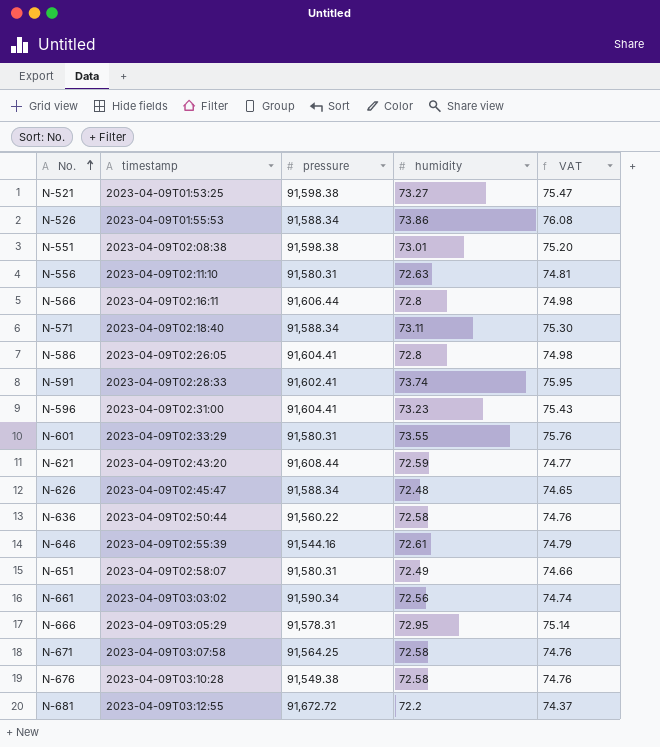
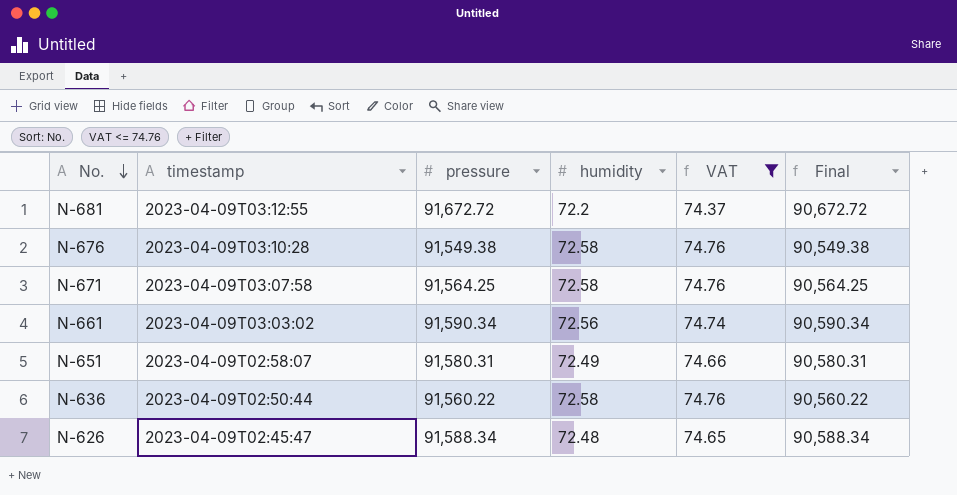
filter: none -> VAT <= 74.76
row order: No. ascending -> No. descending
column Final | formula: none -> [pressure] - 1000

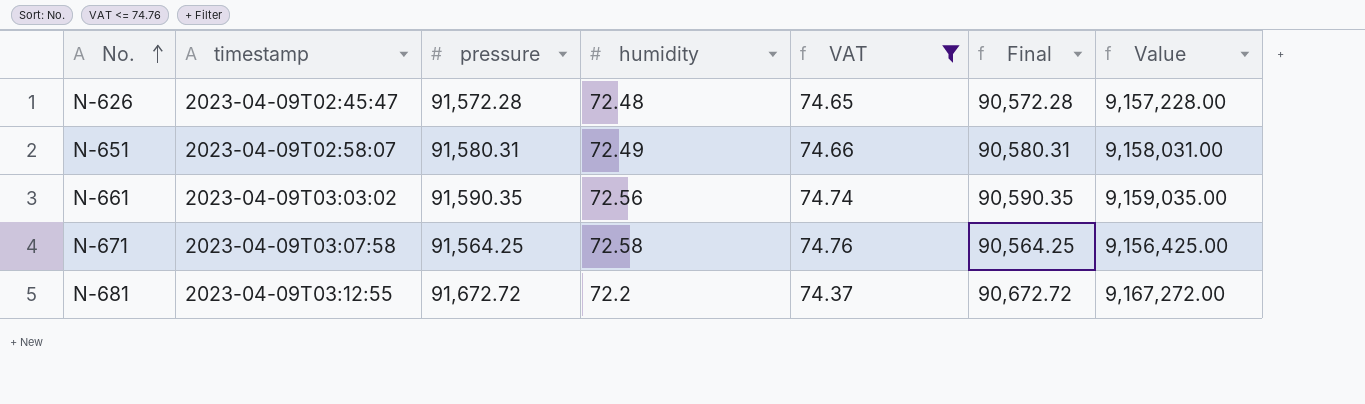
row order: No. descending -> No. ascending
column Value | formula: none -> [pressure] * 100
row N-676: 2023-04-09T03:10:28 | 91,549.38 | 72.58 | 74.76 | 90,549.38 -> none
row N-636: 2023-04-09T02:50:44 | 91,560.22 | 72.58 | 74.76 | 90,560.22 -> none
N-626 | pressure: 91,588.34 -> 91,572.28
N-626 | Final: 90,588.34 -> 90,572.28
N-661 | pressure: 91,590.34 -> 91,590.35
N-661 | Final: 90,590.34 -> 90,590.35

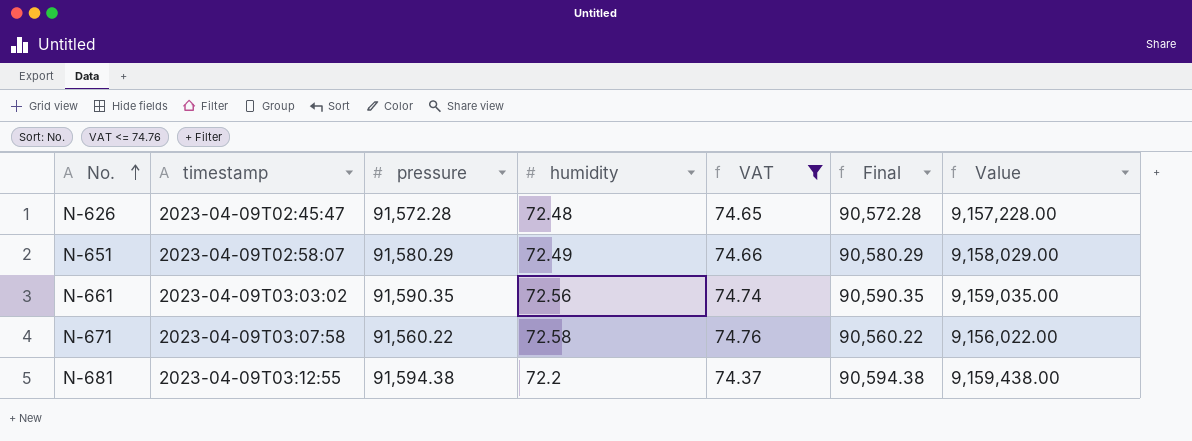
N-651 | pressure: 91,580.31 -> 91,580.29
N-651 | Final: 90,580.31 -> 90,580.29
N-651 | Value: 9,158,031.00 -> 9,158,029.00
N-671 | pressure: 91,564.25 -> 91,560.22
N-671 | Final: 90,564.25 -> 90,560.22
N-671 | Value: 9,156,425.00 -> 9,156,022.00
N-681 | pressure: 91,672.72 -> 91,594.38
N-681 | Final: 90,672.72 -> 90,594.38
N-681 | Value: 9,167,272.00 -> 9,159,438.00

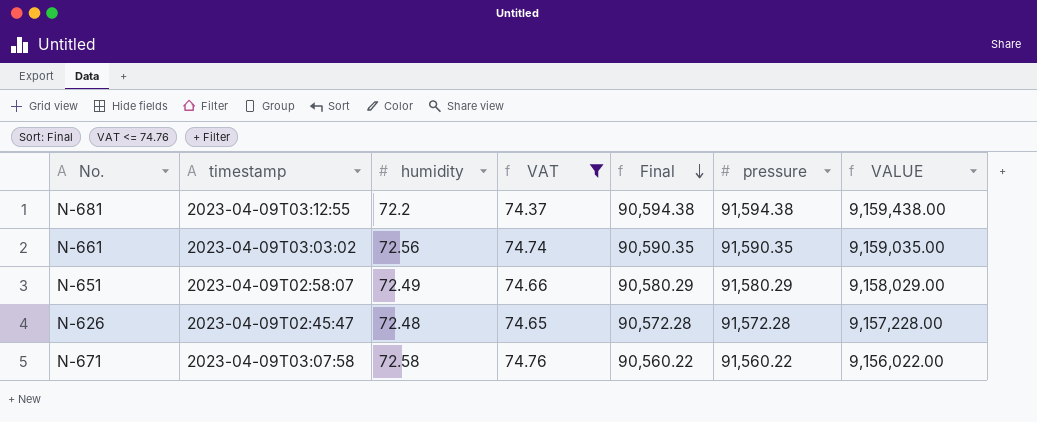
row order: No. ascending -> Final descending
column pressure | position: 3 -> 6
column name: Value -> VALUE

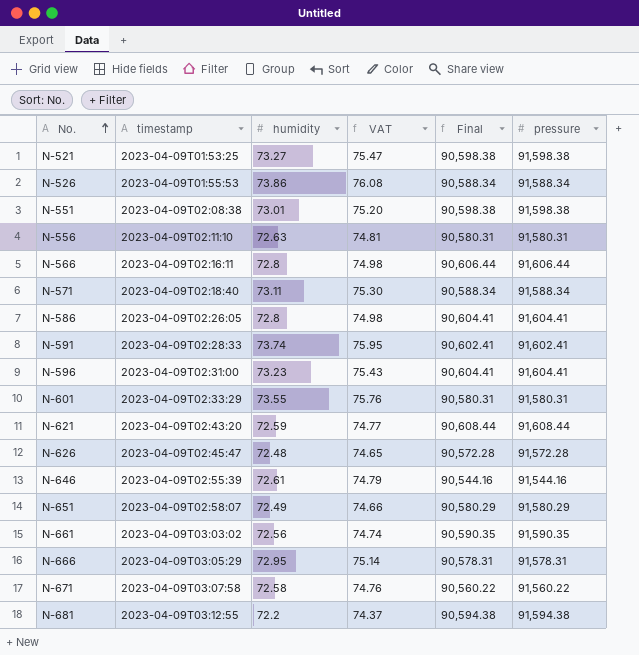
filter: VAT <= 74.76 -> none
row order: Final descending -> No. ascending
column VALUE | formula: [pressure] * 100 -> none

